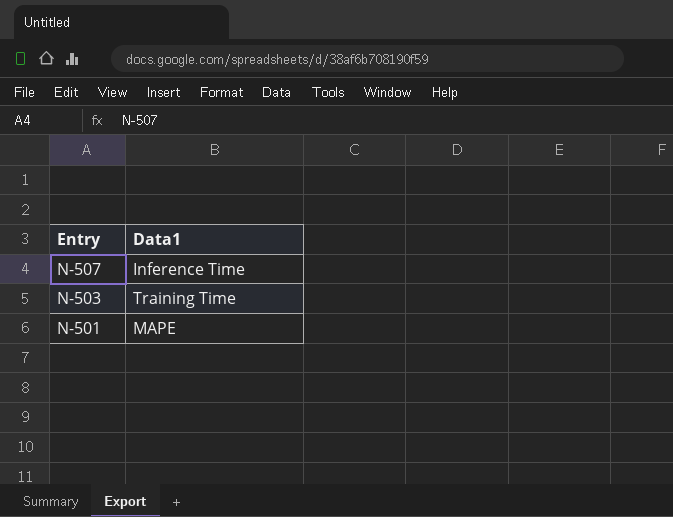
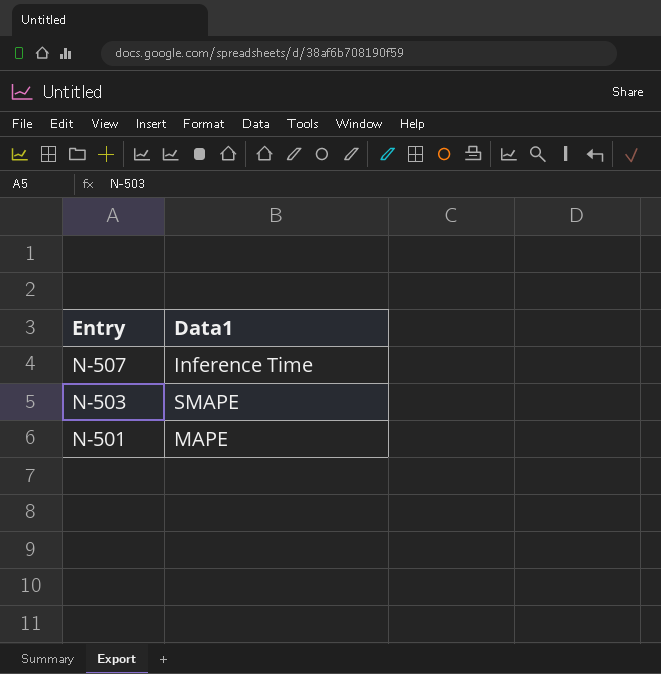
N-503 | Data1: Training Time -> SMAPE

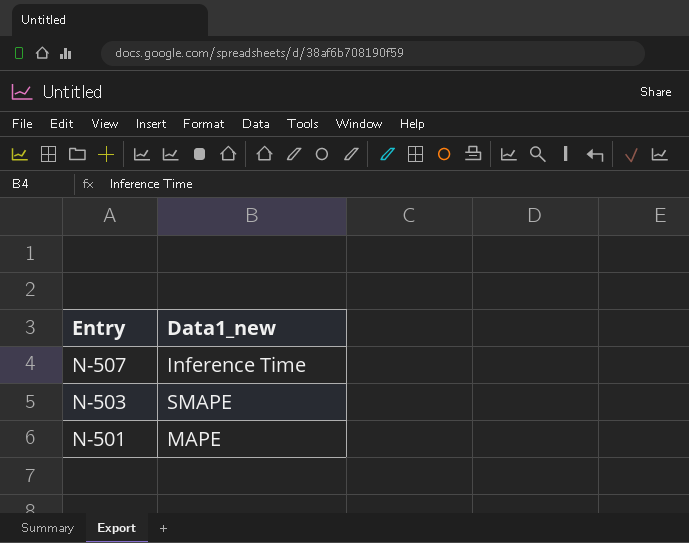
column name: Data1 -> Data1_new

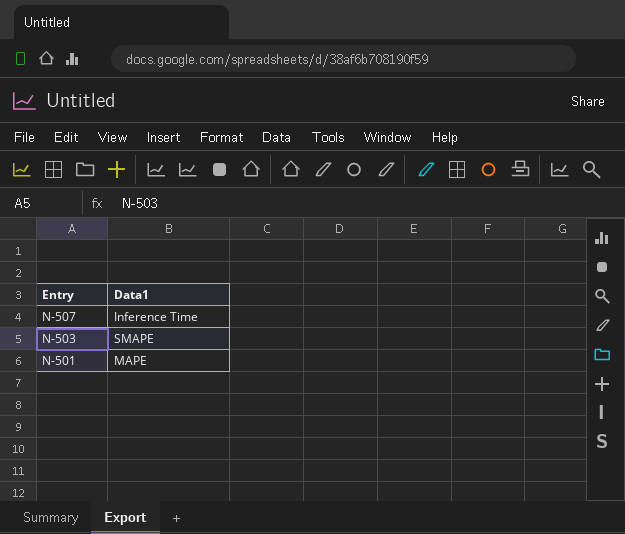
column name: Data1_new -> Data1

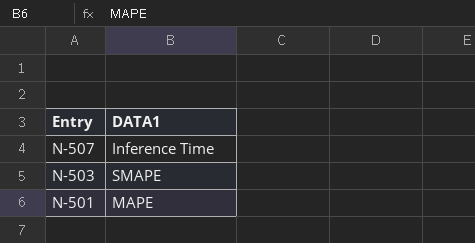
column name: Data1 -> DATA1

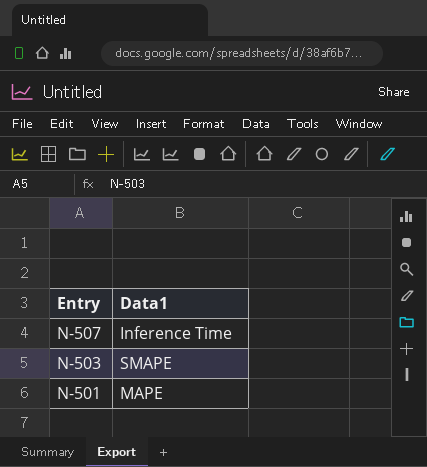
column name: DATA1 -> Data1

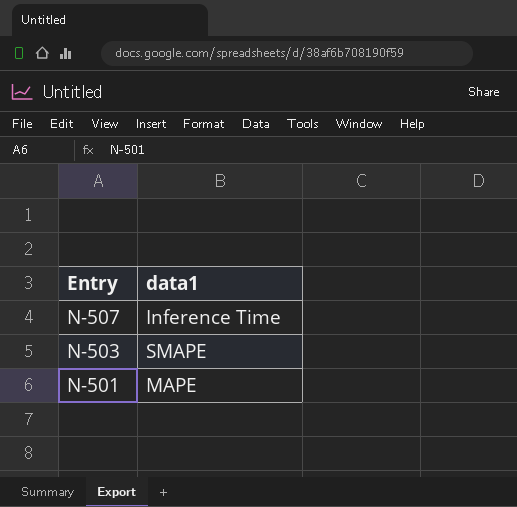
column name: Data1 -> data1

